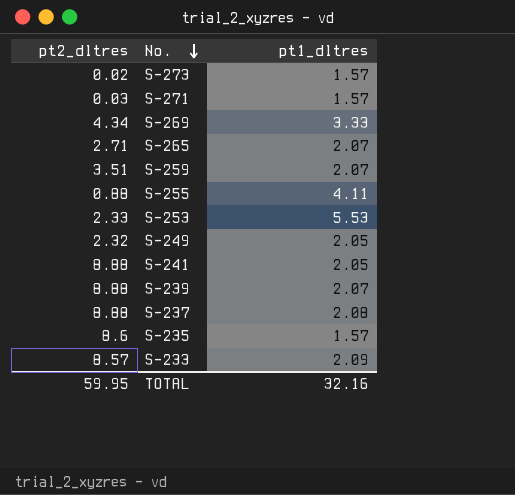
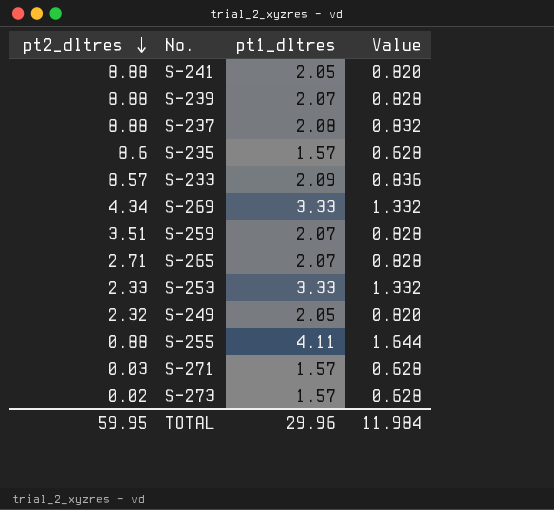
row order: No. descending -> pt2_dltres descending
column Value | formula: none -> [pt1_dltres] * 0.4
S-253 | pt1_dltres: 5.53 -> 3.33
TOTAL | pt1_dltres: 32.16 -> 29.96

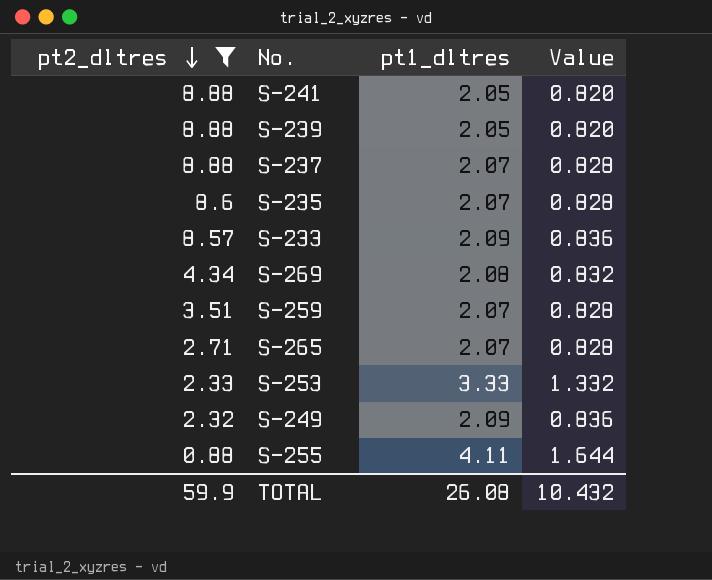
filter: none -> pt2_dltres >= 0.88
S-239 | pt1_dltres: 2.07 -> 2.05
S-239 | Value: 0.828 -> 0.820
S-237 | pt1_dltres: 2.08 -> 2.07
S-237 | Value: 0.832 -> 0.828
S-235 | pt1_dltres: 1.57 -> 2.07
S-235 | Value: 0.628 -> 0.828
S-269 | pt1_dltres: 3.33 -> 2.08
S-269 | Value: 1.332 -> 0.832
S-249 | pt1_dltres: 2.05 -> 2.09
S-249 | Value: 0.820 -> 0.836
TOTAL | pt2_dltres: 59.95 -> 59.9
TOTAL | pt1_dltres: 29.96 -> 26.08
TOTAL | Value: 11.984 -> 10.432

